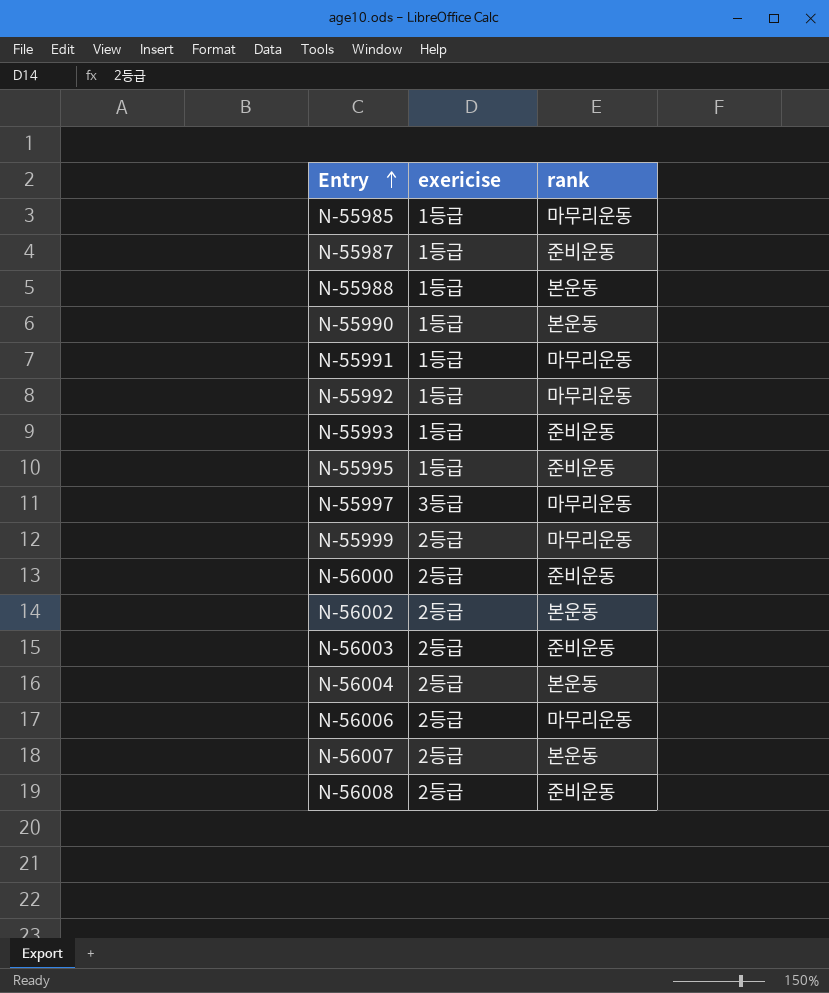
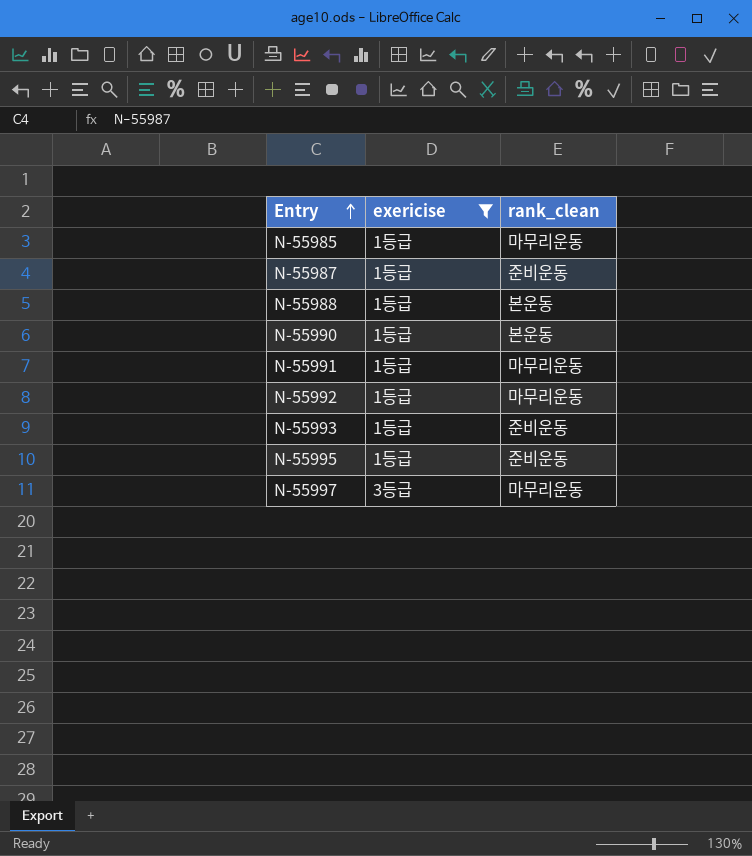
filter: none -> exericise != 2등급
column name: rank -> rank_clean

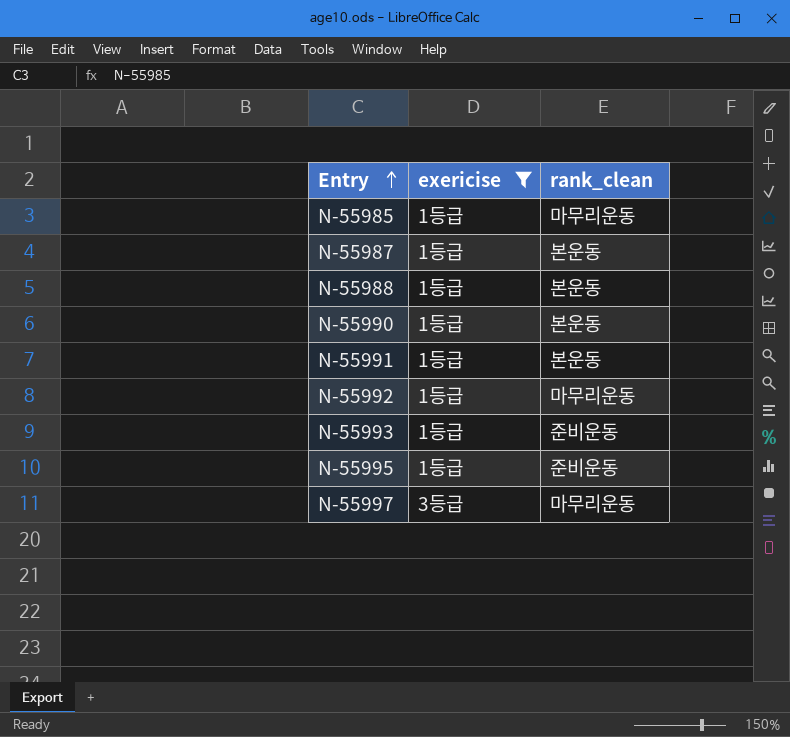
N-55987 | rank_clean: 준비운동 -> 본운동
N-55991 | rank_clean: 마무리운동 -> 본운동

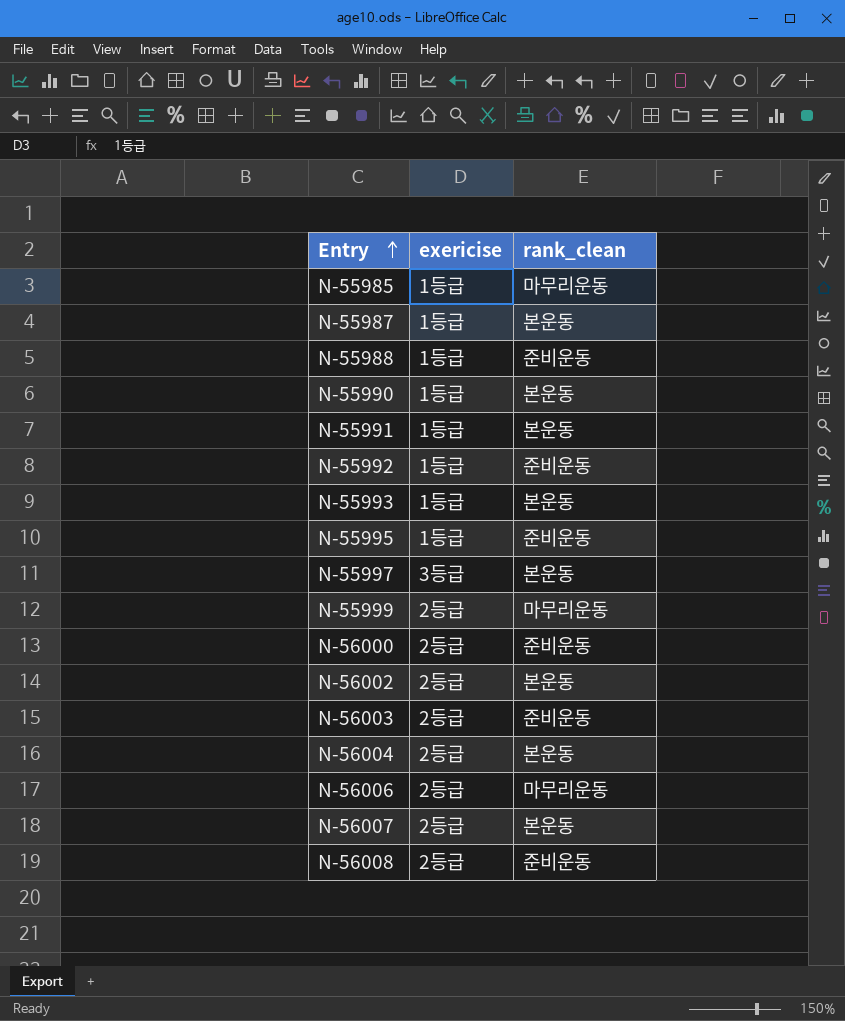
filter: exericise != 2등급 -> none
N-55988 | rank_clean: 본운동 -> 준비운동
N-55992 | rank_clean: 마무리운동 -> 준비운동
N-55993 | rank_clean: 준비운동 -> 본운동
N-55997 | rank_clean: 마무리운동 -> 본운동

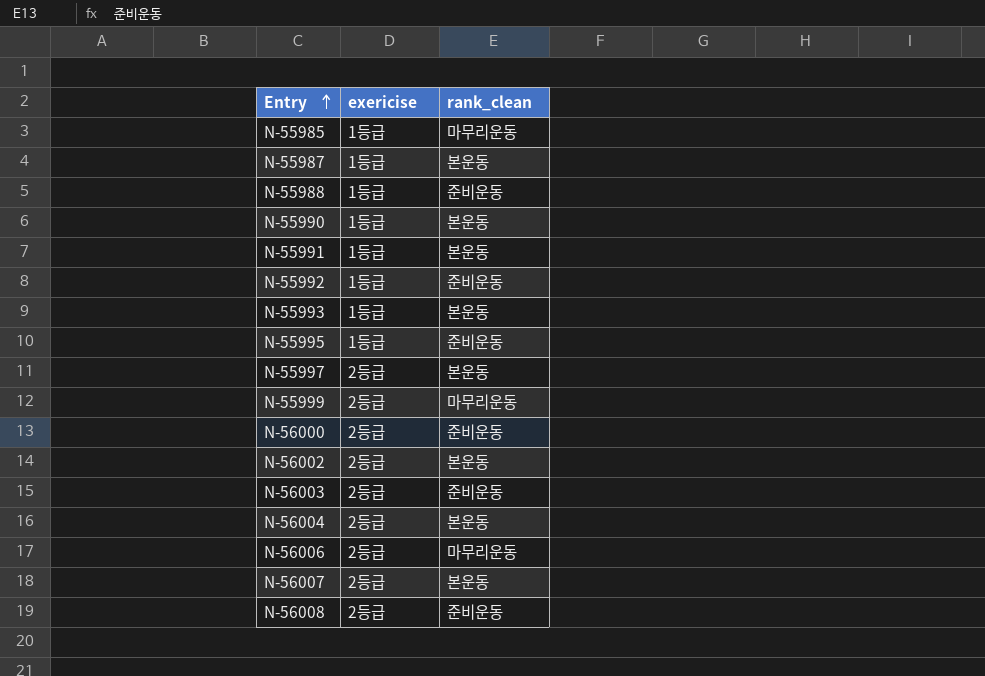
N-55997 | exericise: 3등급 -> 2등급

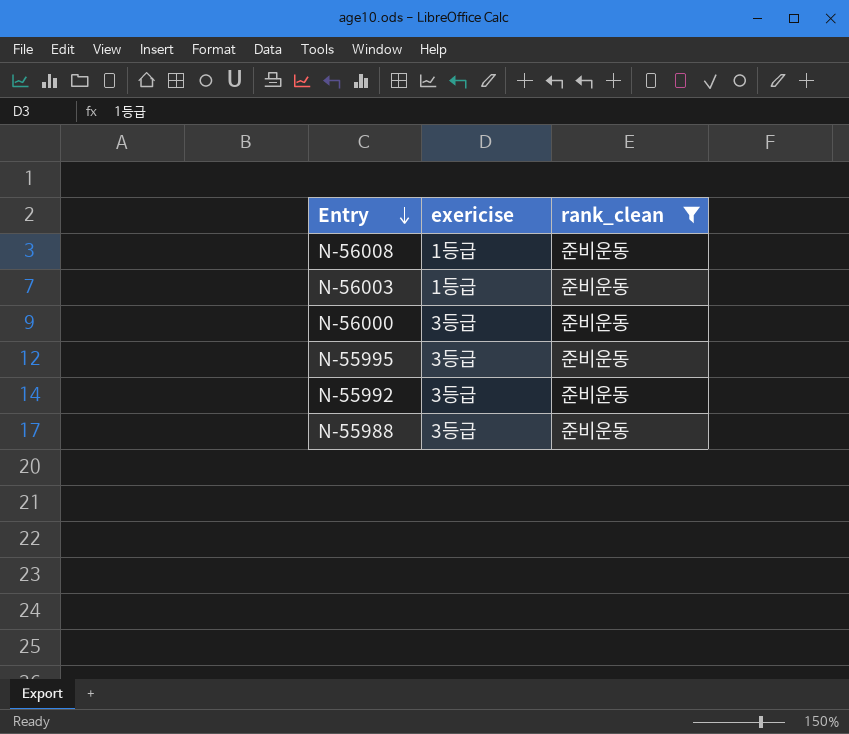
filter: none -> rank_clean = 준비운동
row order: Entry ascending -> Entry descending
N-56008 | exericise: 2등급 -> 1등급
N-56003 | exericise: 2등급 -> 1등급
N-56000 | exericise: 2등급 -> 3등급
N-55995 | exericise: 1등급 -> 3등급
N-55992 | exericise: 1등급 -> 3등급
N-55988 | exericise: 1등급 -> 3등급

